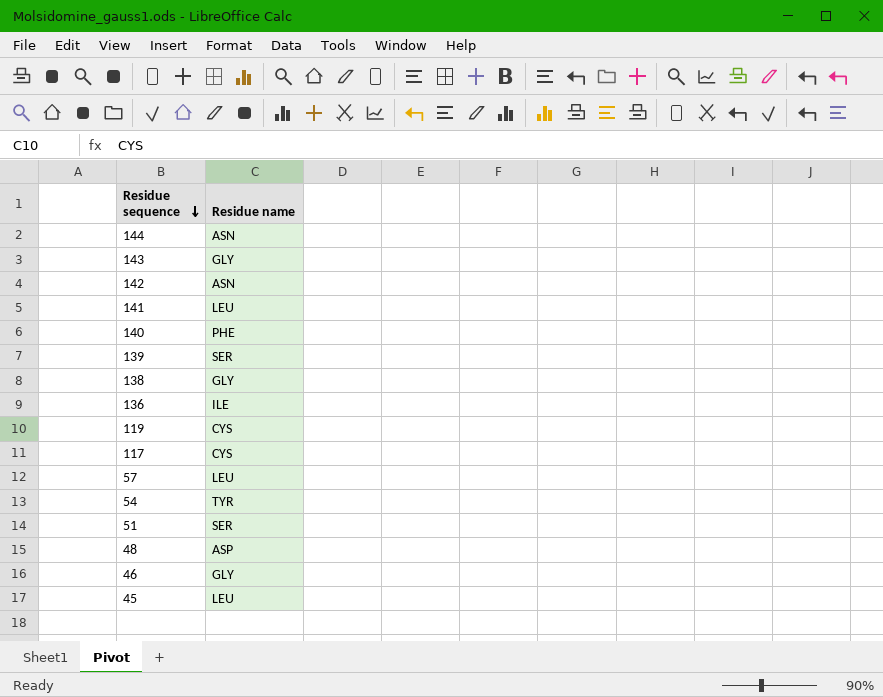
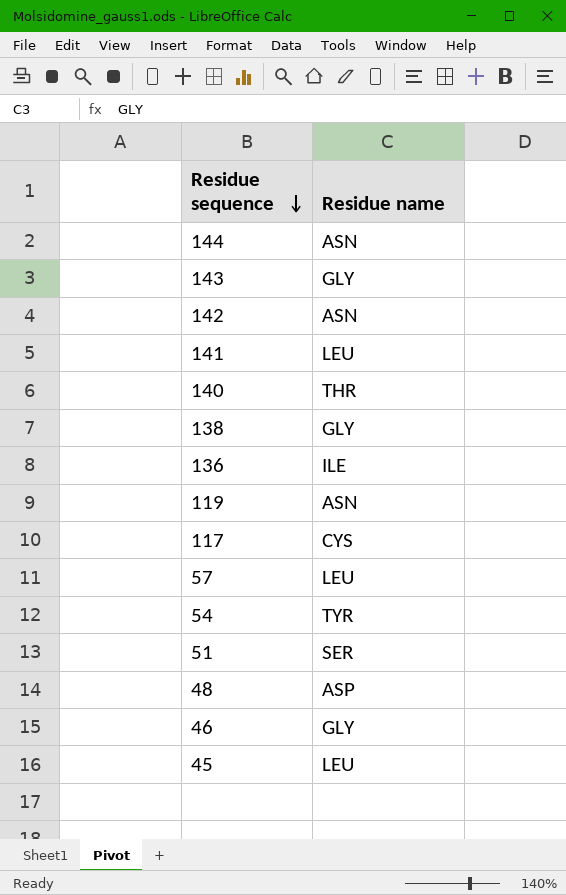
row 139: SER -> none
140 | Residue name: PHE -> THR
119 | Residue name: CYS -> ASN

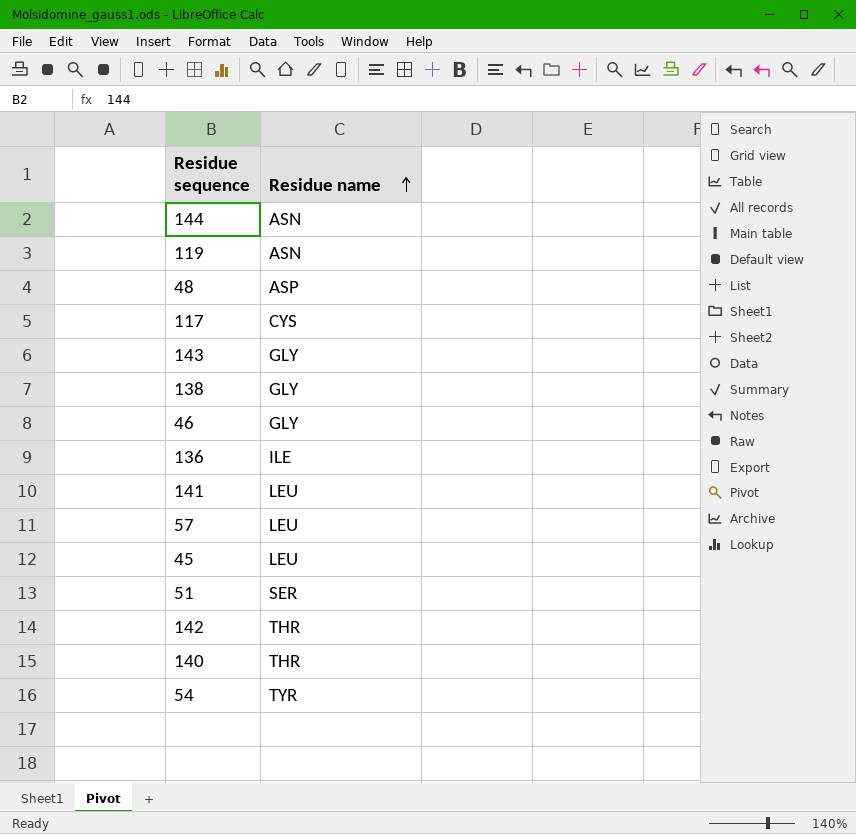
row order: Residue sequence descending -> Residue name ascending
142 | Residue name: ASN -> THR

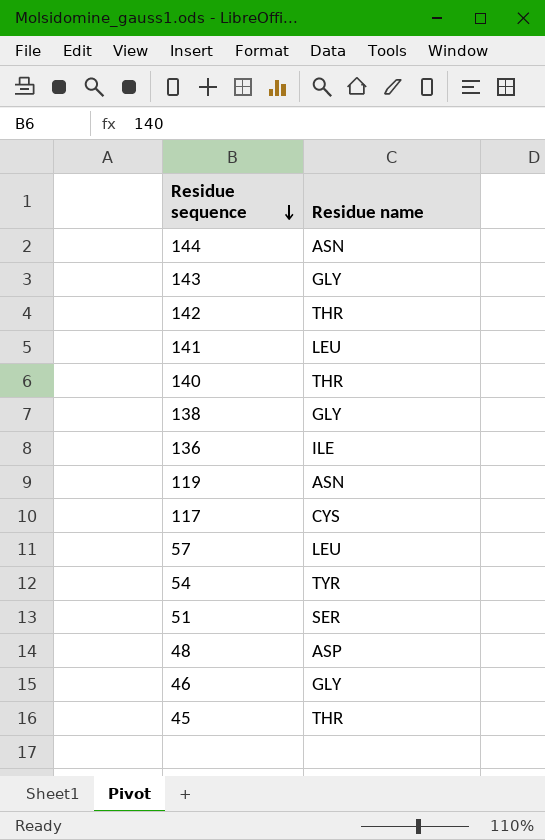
row order: Residue name ascending -> Residue sequence descending
45 | Residue name: LEU -> THR

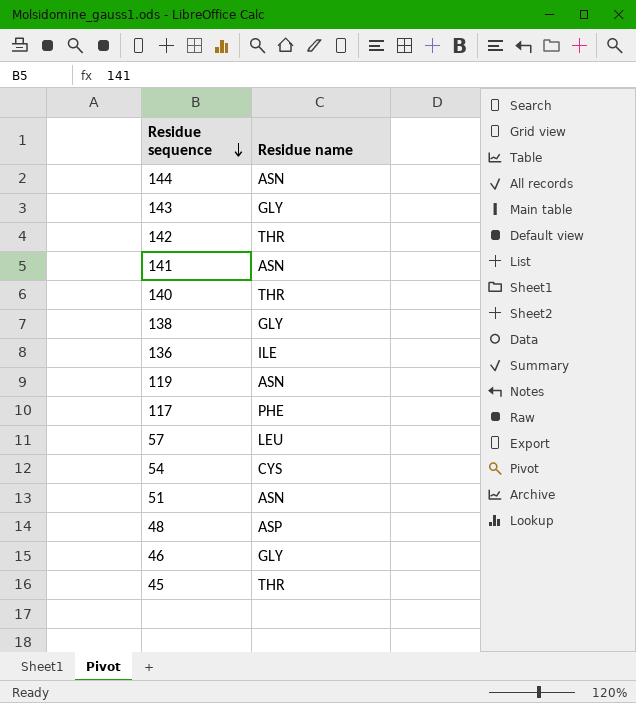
141 | Residue name: LEU -> ASN
117 | Residue name: CYS -> PHE
54 | Residue name: TYR -> CYS
51 | Residue name: SER -> ASN

